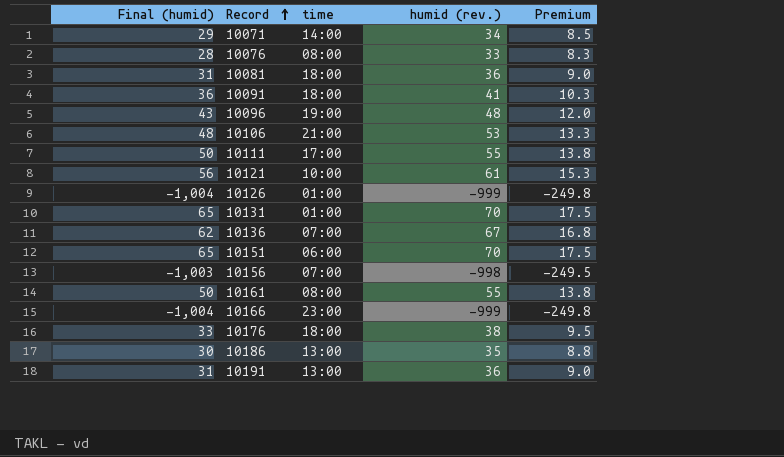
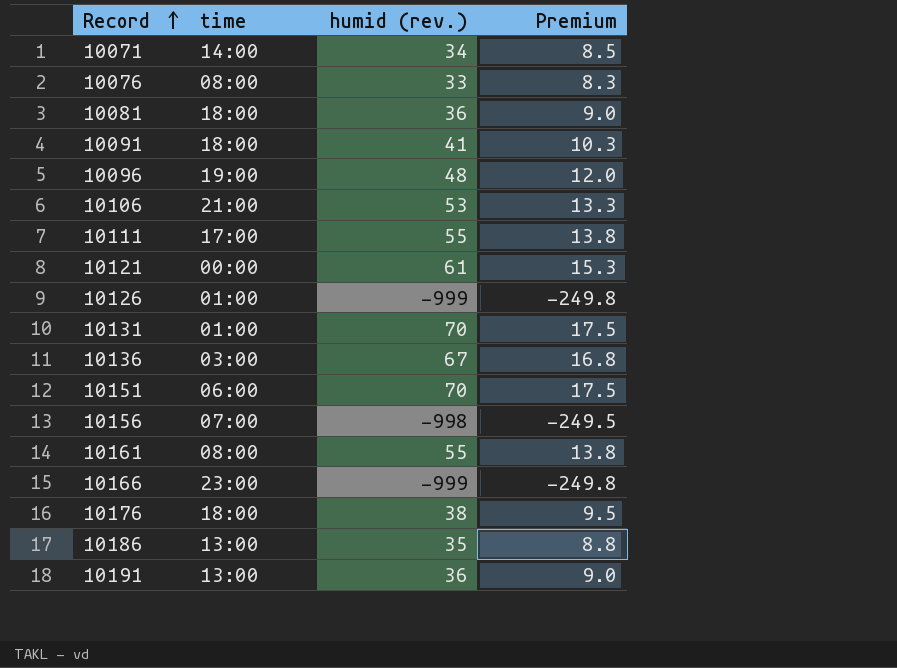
column Final (humid) | formula: [humid (rev.)] - 5 -> none
10121 | time: 10:00 -> 00:00
10136 | time: 07:00 -> 03:00

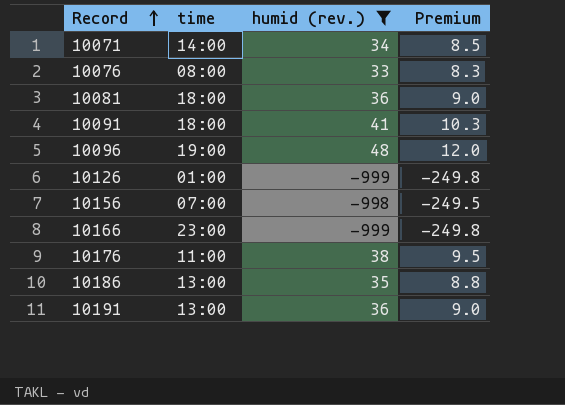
filter: none -> humid (rev.) <= 48
10176 | time: 18:00 -> 11:00

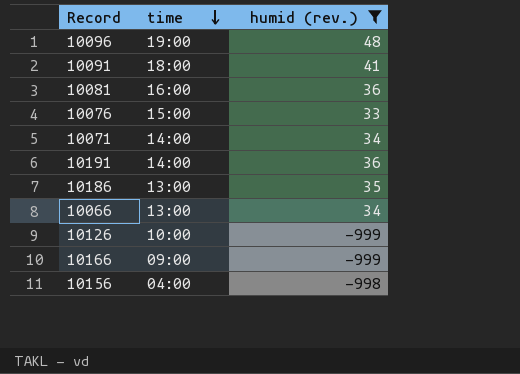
row order: Record ascending -> time descending
column Premium | formula: [humid (rev.)] * 0.25 -> none
row 10176: 11:00 | 38 | 9.5 -> none
10081 | time: 18:00 -> 16:00
10076 | time: 08:00 -> 15:00
10191 | time: 13:00 -> 14:00
row 10066: none -> 13:00 | 34
10126 | time: 01:00 -> 10:00
10166 | time: 23:00 -> 09:00
10156 | time: 07:00 -> 04:00

